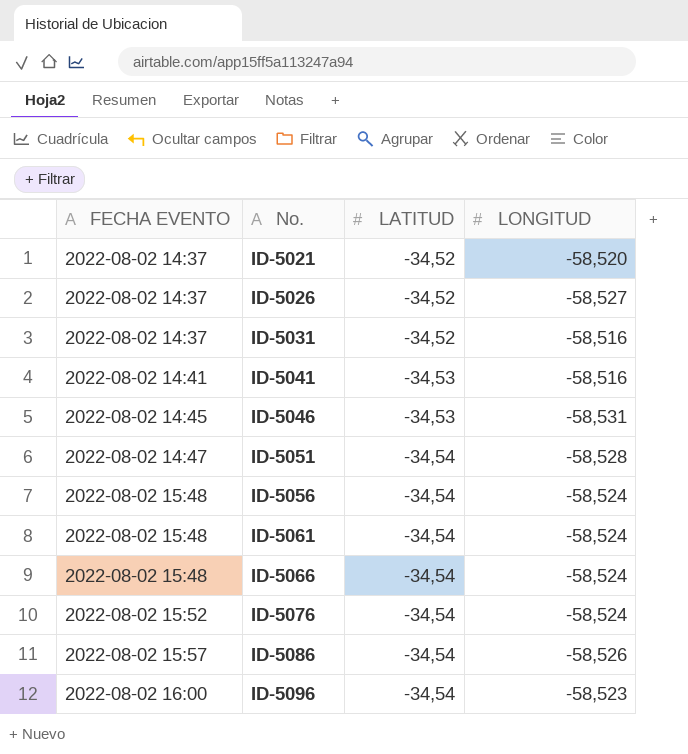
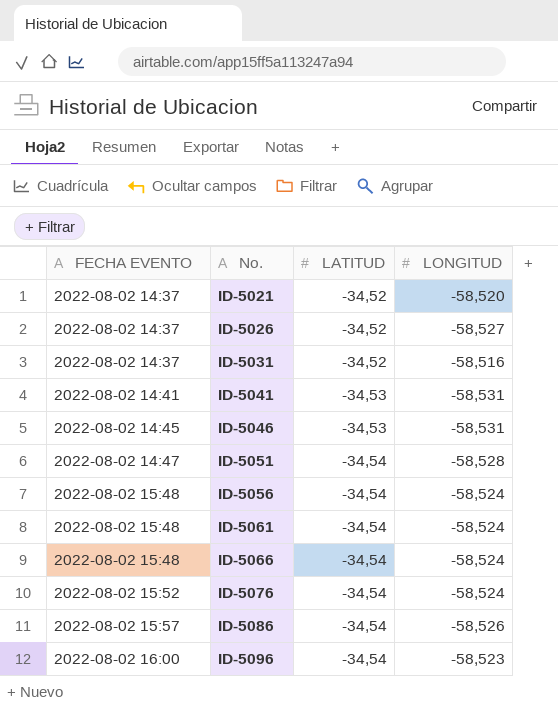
ID-5041 | LONGITUD: -58,516 -> -58,531

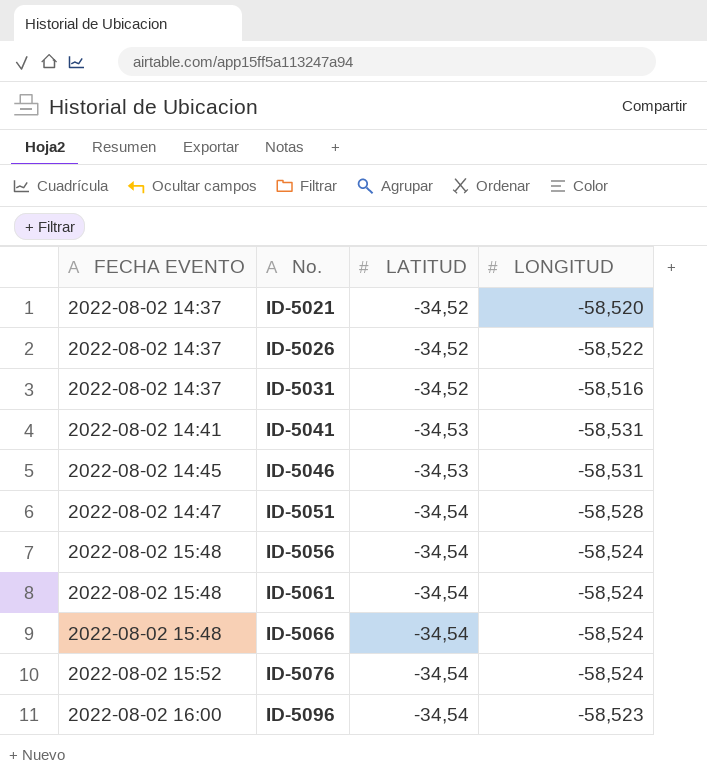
row ID-5086: 2022-08-02 15:57 | -34,54 | -58,526 -> none
ID-5026 | LONGITUD: -58,527 -> -58,522

